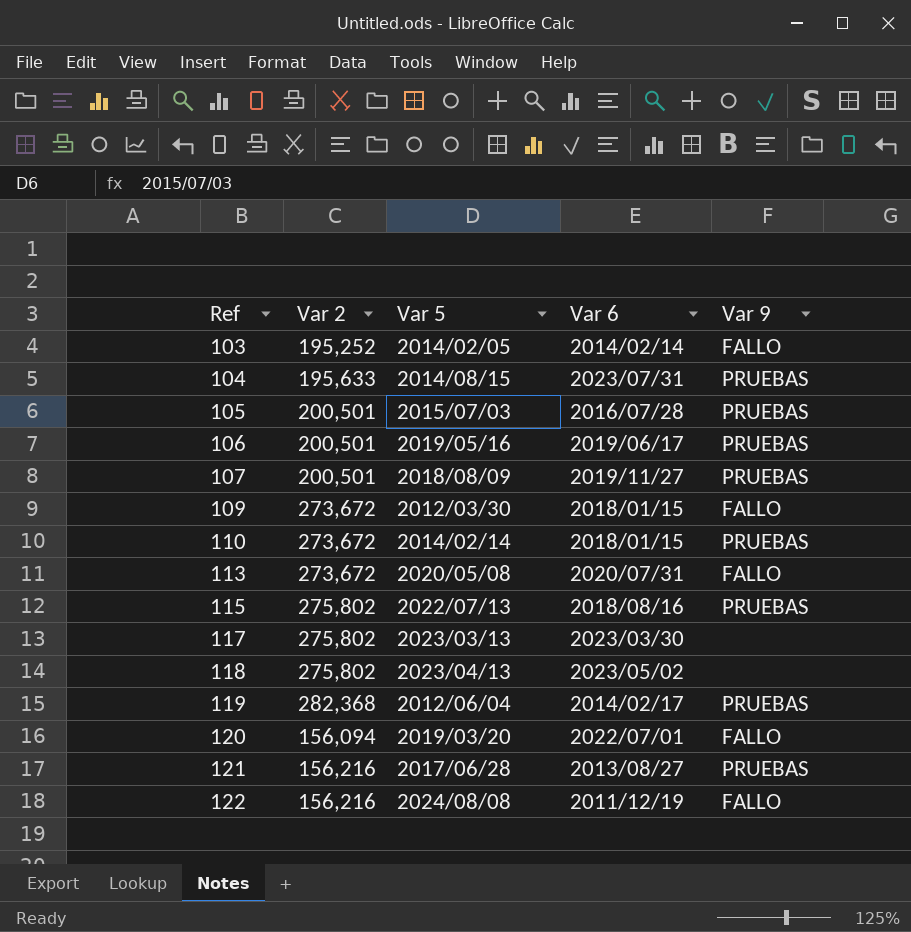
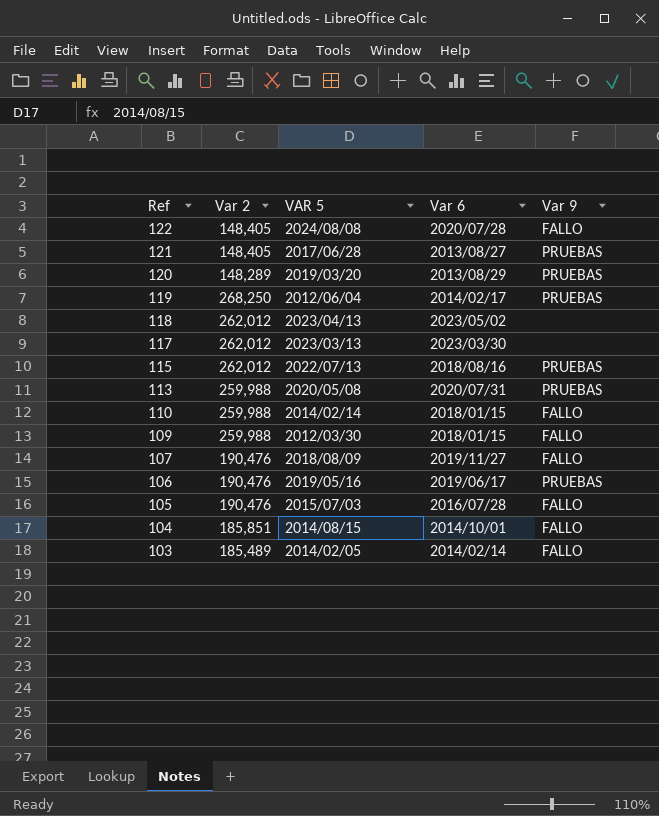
row order: Ref ascending -> Ref descending
column name: Var 5 -> VAR 5
122 | Var 2: 156,216 -> 148,405
122 | Var 6: 2011/12/19 -> 2020/07/28
121 | Var 2: 156,216 -> 148,405
120 | Var 2: 156,094 -> 148,289
120 | Var 6: 2022/07/01 -> 2013/08/29
120 | Var 9: FALLO -> PRUEBAS
119 | Var 2: 282,368 -> 268,250
118 | Var 2: 275,802 -> 262,012
117 | Var 2: 275,802 -> 262,012
115 | Var 2: 275,802 -> 262,012
113 | Var 2: 273,672 -> 259,988
113 | Var 9: FALLO -> PRUEBAS
110 | Var 2: 273,672 -> 259,988
110 | Var 9: PRUEBAS -> FALLO
109 | Var 2: 273,672 -> 259,988
107 | Var 2: 200,501 -> 190,476
107 | Var 9: PRUEBAS -> FALLO
106 | Var 2: 200,501 -> 190,476
105 | Var 2: 200,501 -> 190,476
105 | Var 9: PRUEBAS -> FALLO
104 | Var 2: 195,633 -> 185,851
104 | Var 6: 2023/07/31 -> 2014/10/01
104 | Var 9: PRUEBAS -> FALLO
103 | Var 2: 195,252 -> 185,489

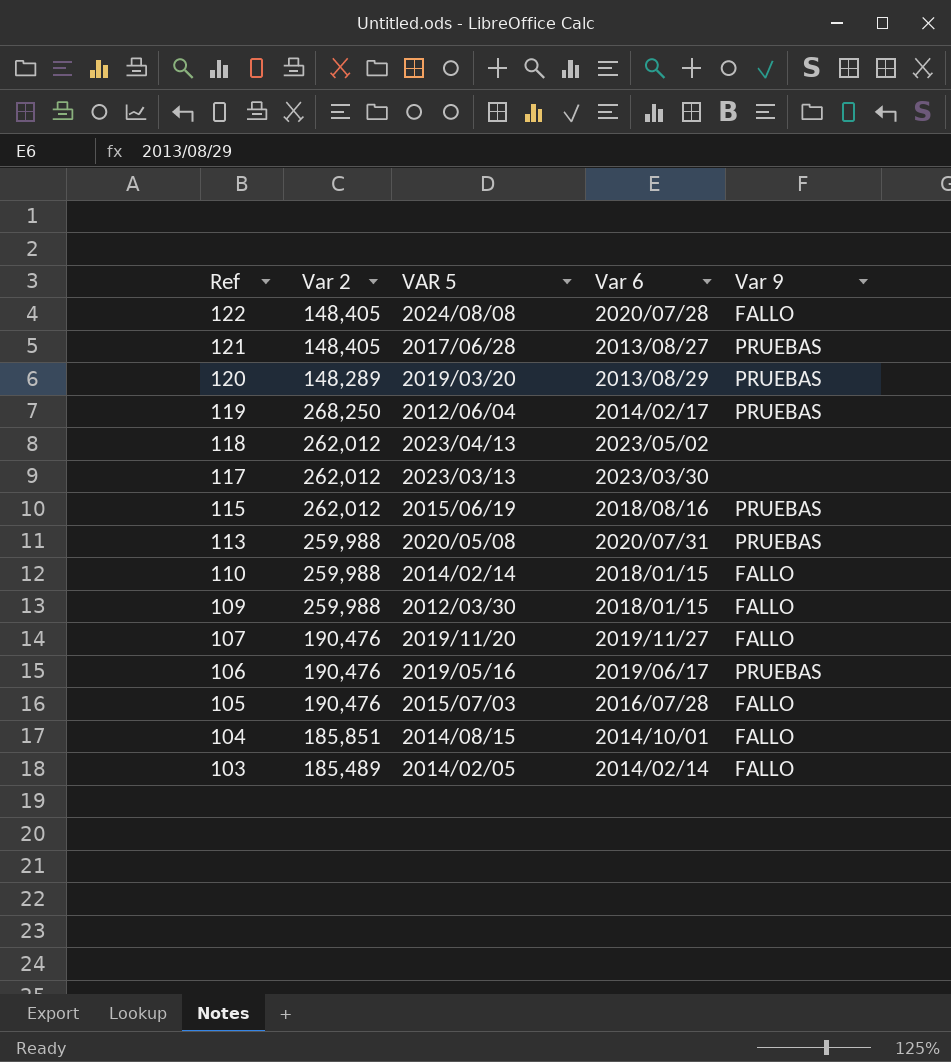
115 | VAR 5: 2022/07/13 -> 2015/06/19
107 | VAR 5: 2018/08/09 -> 2019/11/20

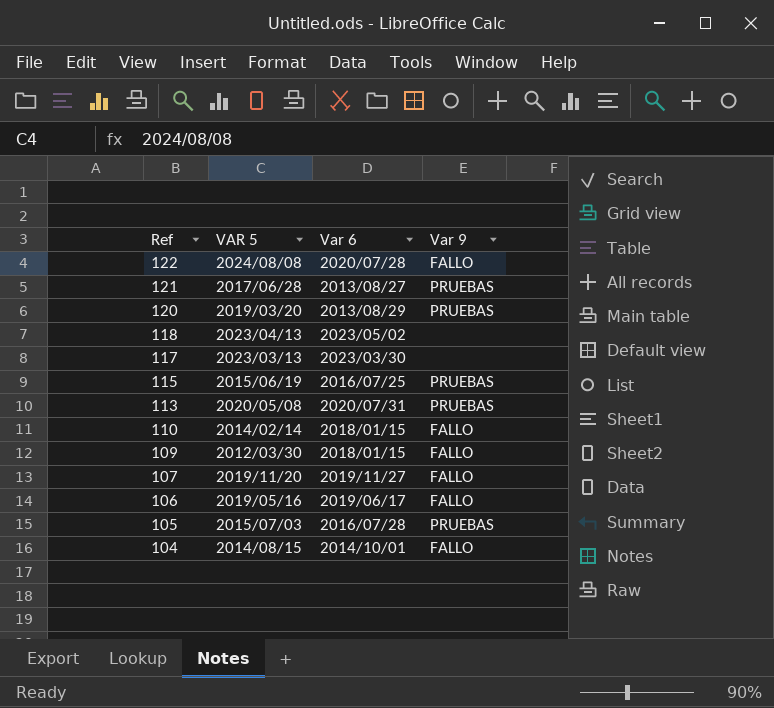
column Var 2 | position: 2 -> none
row 119: 268,250 | 2012/06/04 | 2014/02/17 | PRUEBAS -> none
row 103: 185,489 | 2014/02/05 | 2014/02/14 | FALLO -> none
115 | Var 6: 2018/08/16 -> 2016/07/25
106 | Var 9: PRUEBAS -> FALLO
105 | Var 9: FALLO -> PRUEBAS

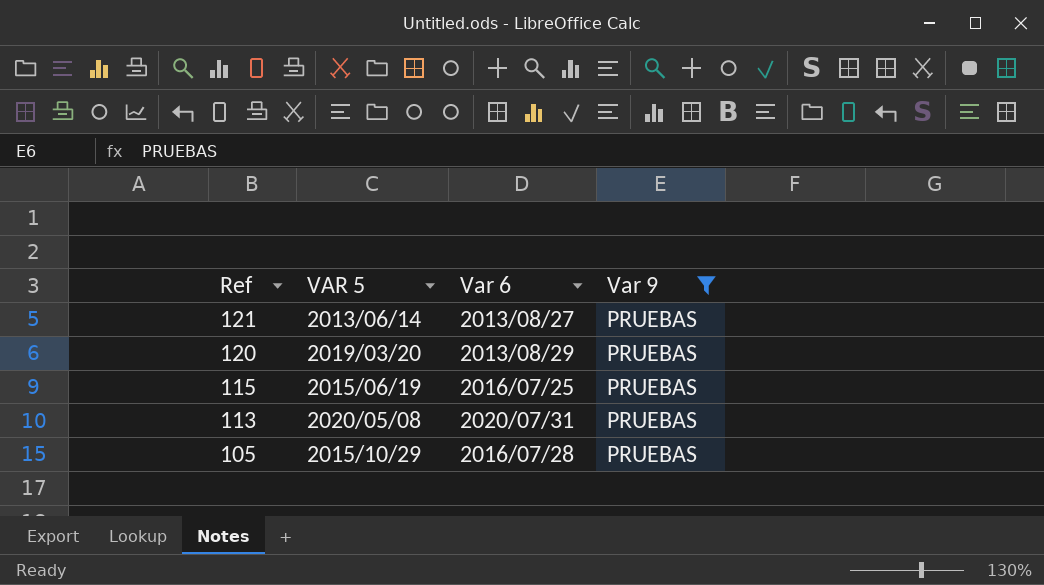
filter: none -> Var 9 = PRUEBAS
121 | VAR 5: 2017/06/28 -> 2013/06/14
105 | VAR 5: 2015/07/03 -> 2015/10/29

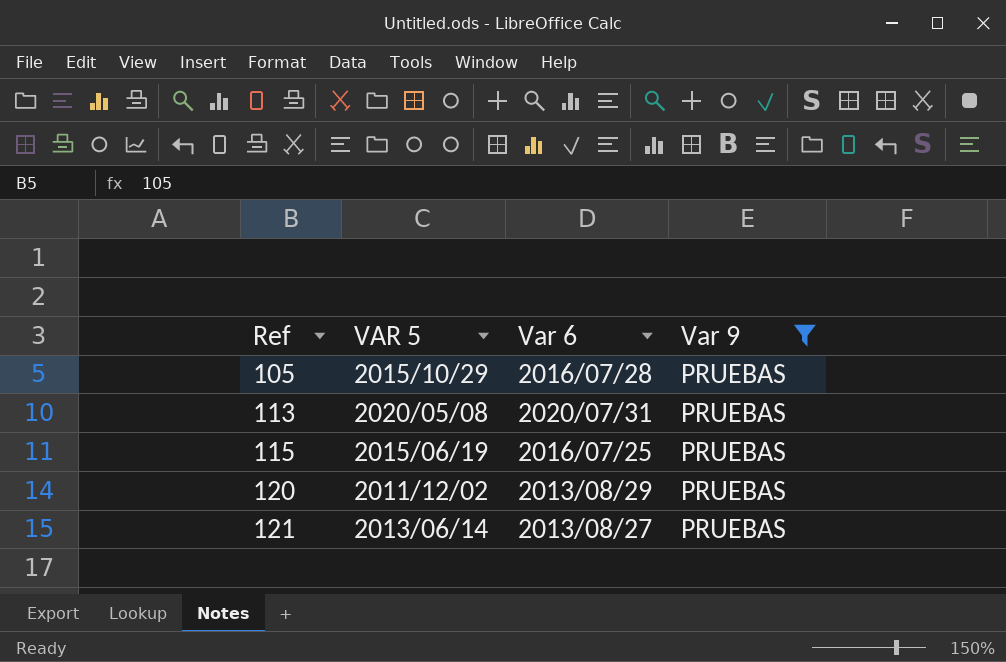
row order: Ref descending -> Ref ascending
120 | VAR 5: 2019/03/20 -> 2011/12/02

